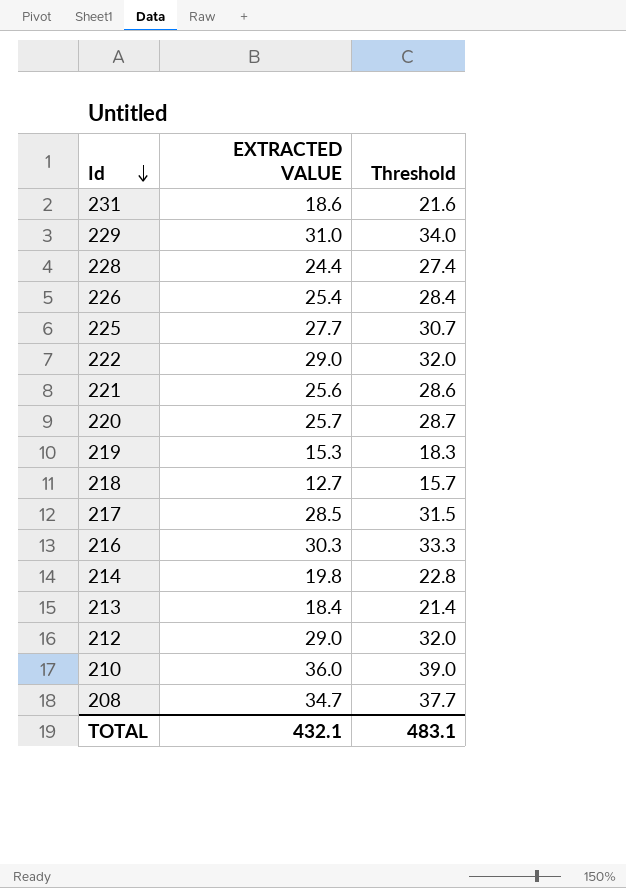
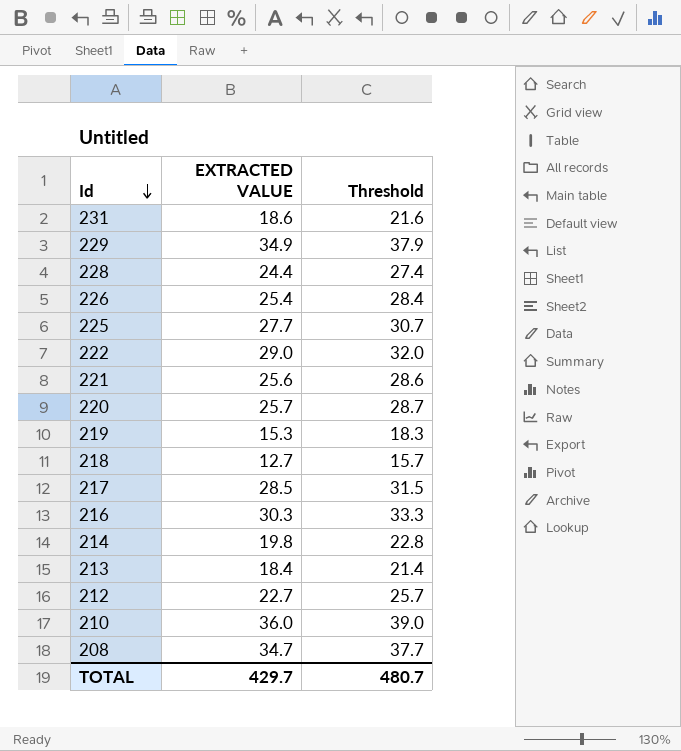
229 | EXTRACTED VALUE: 31.0 -> 34.9
229 | Threshold: 34.0 -> 37.9
212 | EXTRACTED VALUE: 29.0 -> 22.7
212 | Threshold: 32.0 -> 25.7
TOTAL | EXTRACTED VALUE: 432.1 -> 429.7
TOTAL | Threshold: 483.1 -> 480.7

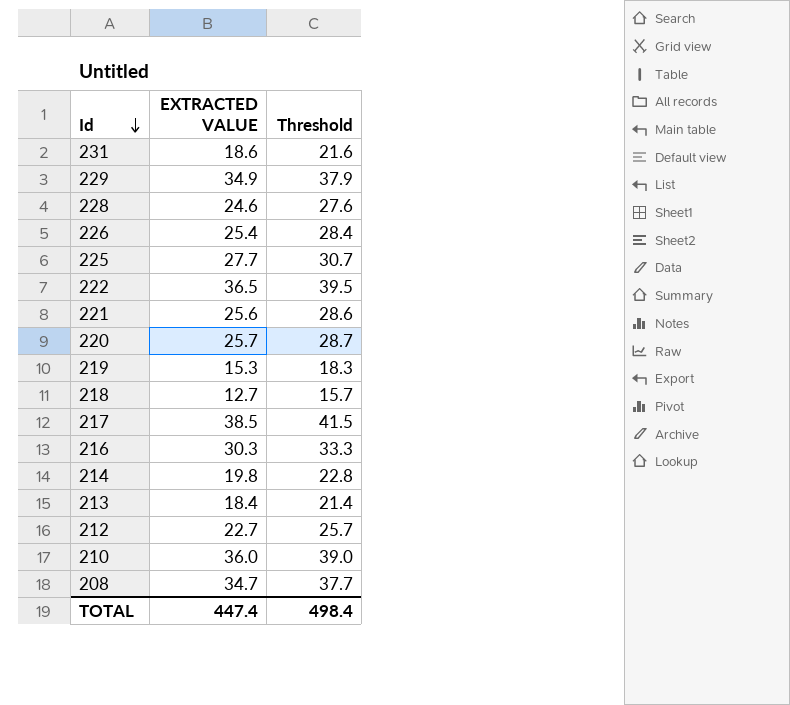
228 | EXTRACTED VALUE: 24.4 -> 24.6
228 | Threshold: 27.4 -> 27.6
222 | EXTRACTED VALUE: 29.0 -> 36.5
222 | Threshold: 32.0 -> 39.5
217 | EXTRACTED VALUE: 28.5 -> 38.5
217 | Threshold: 31.5 -> 41.5
TOTAL | EXTRACTED VALUE: 429.7 -> 447.4
TOTAL | Threshold: 480.7 -> 498.4

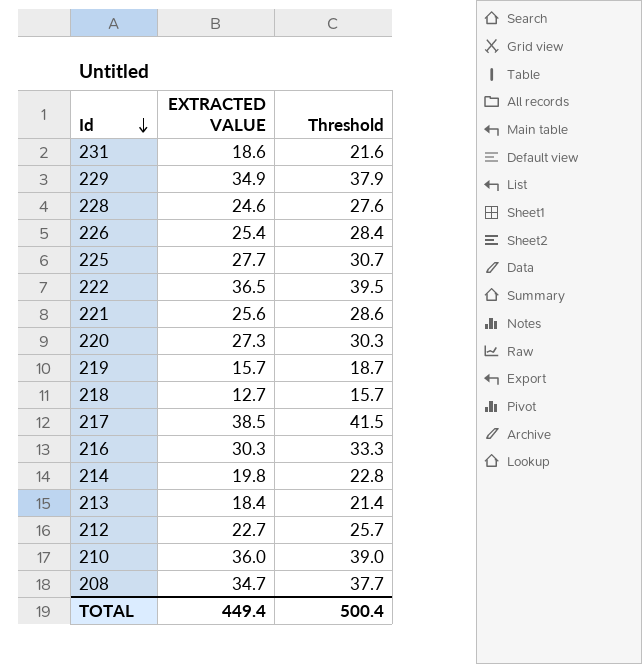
220 | EXTRACTED VALUE: 25.7 -> 27.3
220 | Threshold: 28.7 -> 30.3
219 | EXTRACTED VALUE: 15.3 -> 15.7
219 | Threshold: 18.3 -> 18.7
TOTAL | EXTRACTED VALUE: 447.4 -> 449.4
TOTAL | Threshold: 498.4 -> 500.4

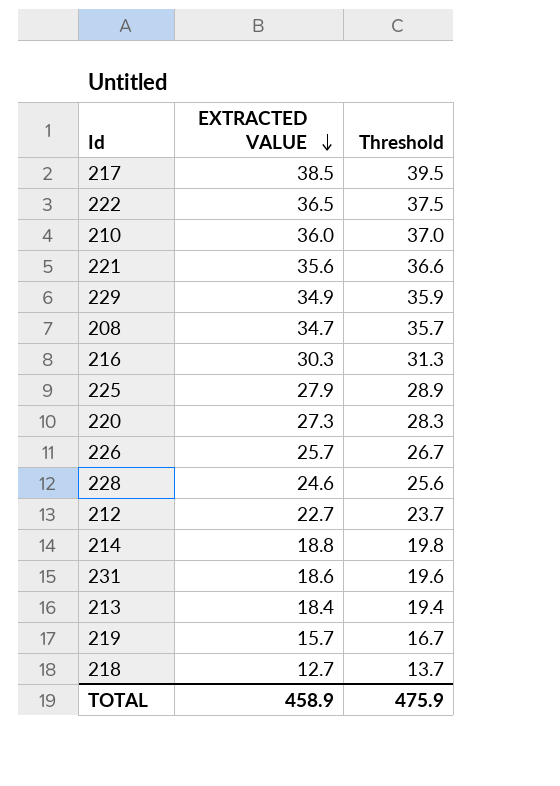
row order: Id descending -> EXTRACTED VALUE descending
column Threshold | formula: [EXTRACTED VALUE] + 3 -> [EXTRACTED VALUE] + 1
221 | EXTRACTED VALUE: 25.6 -> 35.6
225 | EXTRACTED VALUE: 27.7 -> 27.9
226 | EXTRACTED VALUE: 25.4 -> 25.7
214 | EXTRACTED VALUE: 19.8 -> 18.8
TOTAL | EXTRACTED VALUE: 449.4 -> 458.9
TOTAL | Threshold: 500.4 -> 475.9

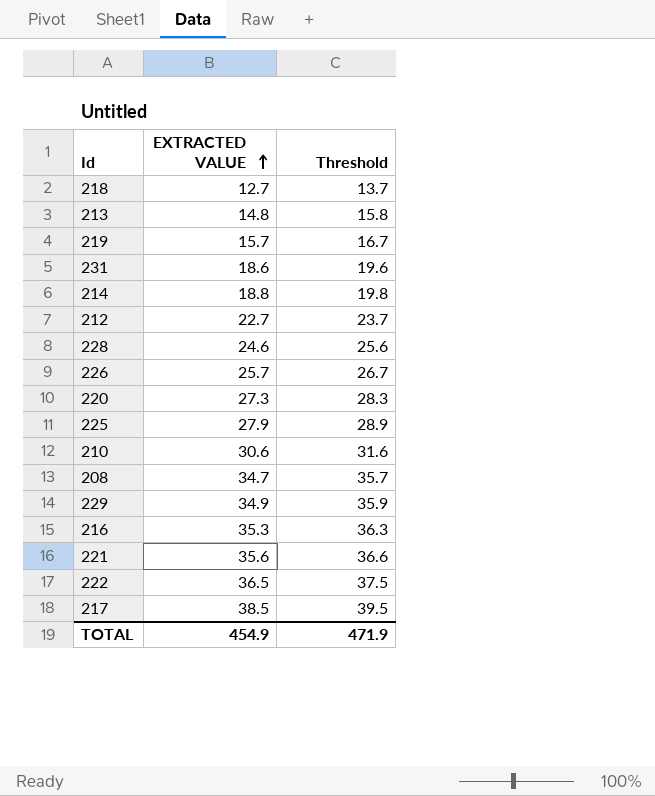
row order: EXTRACTED VALUE descending -> EXTRACTED VALUE ascending
213 | EXTRACTED VALUE: 18.4 -> 14.8
213 | Threshold: 19.4 -> 15.8
210 | EXTRACTED VALUE: 36.0 -> 30.6
210 | Threshold: 37.0 -> 31.6
216 | EXTRACTED VALUE: 30.3 -> 35.3
216 | Threshold: 31.3 -> 36.3
TOTAL | EXTRACTED VALUE: 458.9 -> 454.9
TOTAL | Threshold: 475.9 -> 471.9

